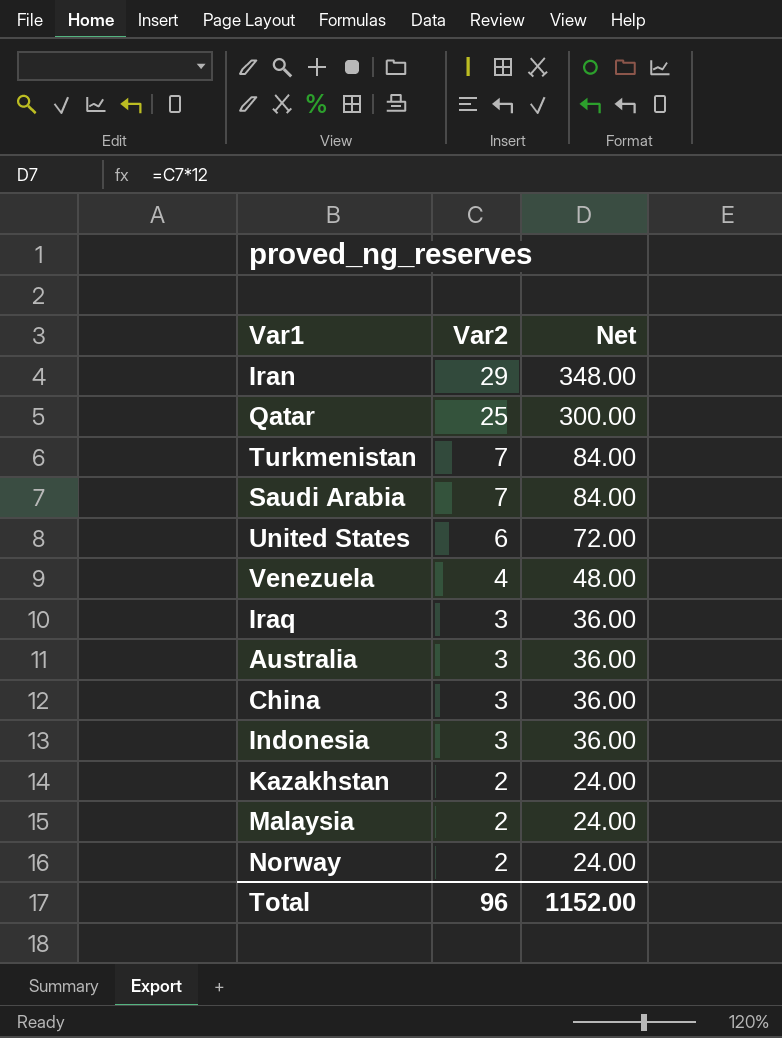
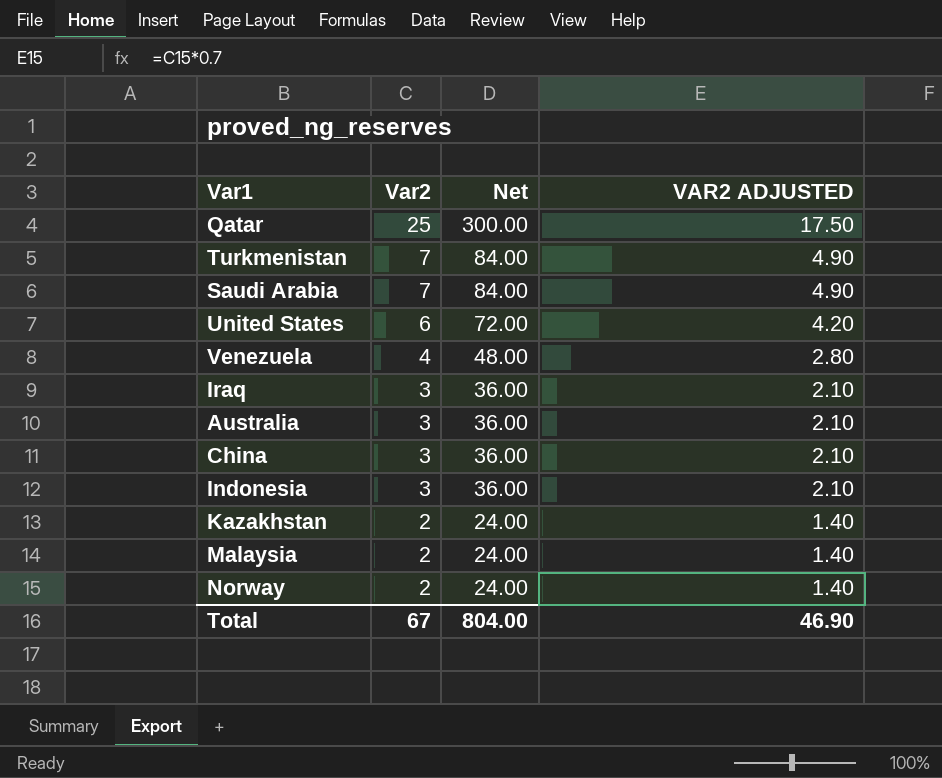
column VAR2 ADJUSTED | formula: none -> [Var2] * 0.7
row Iran: 29 | 348.00 -> none
Total | Var2: 96 -> 67
Total | Net: 1152.00 -> 804.00

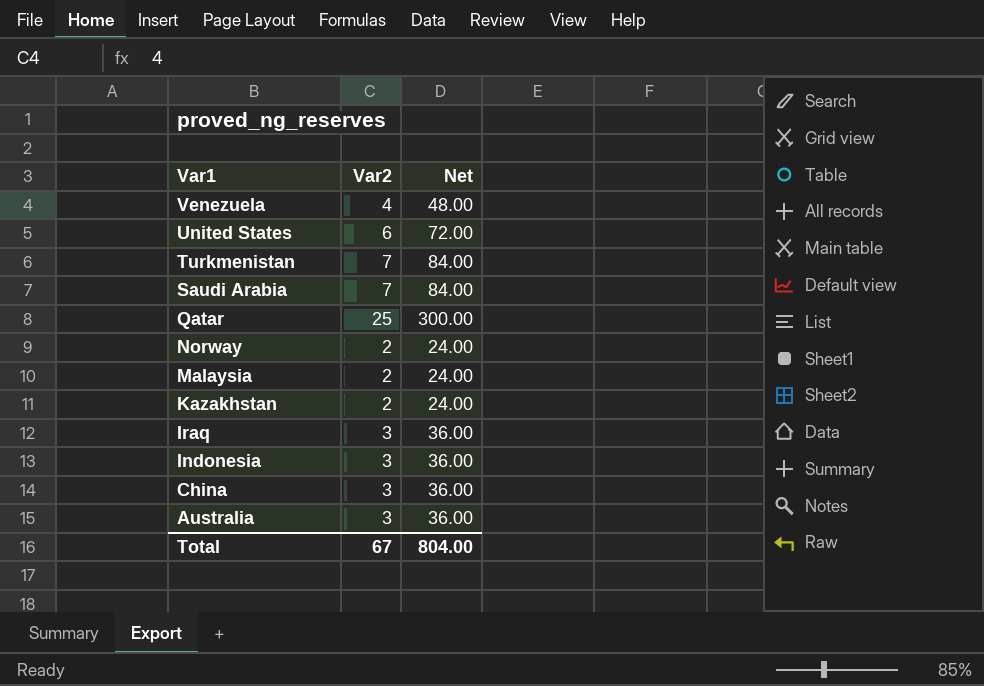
row order: Var2 descending -> Var1 descending
column VAR2 ADJUSTED | formula: [Var2] * 0.7 -> none

